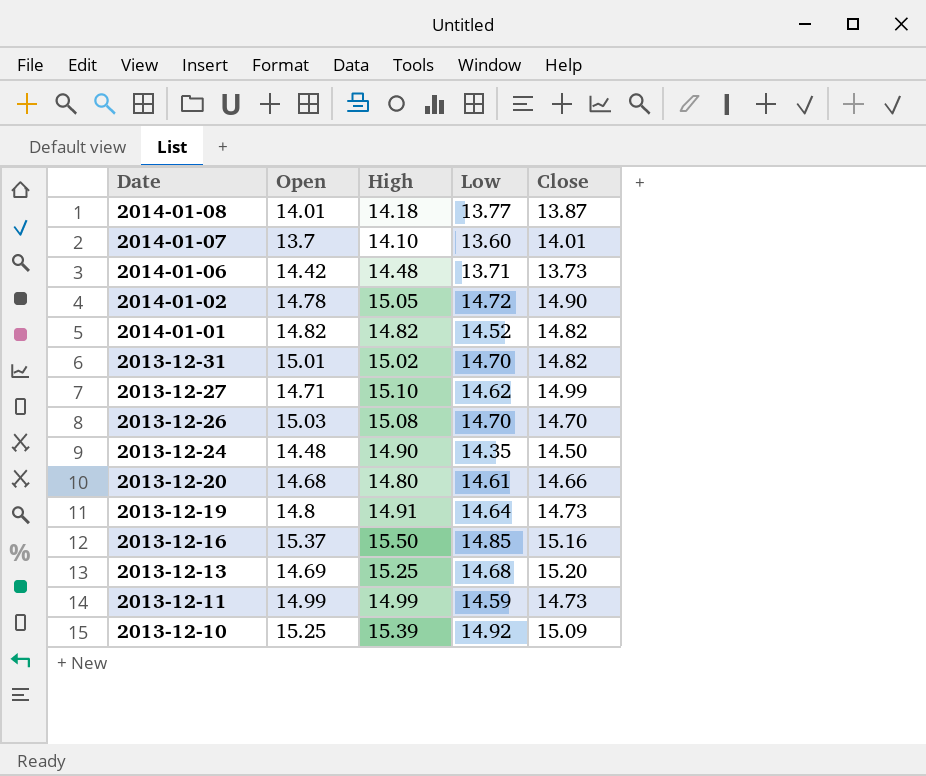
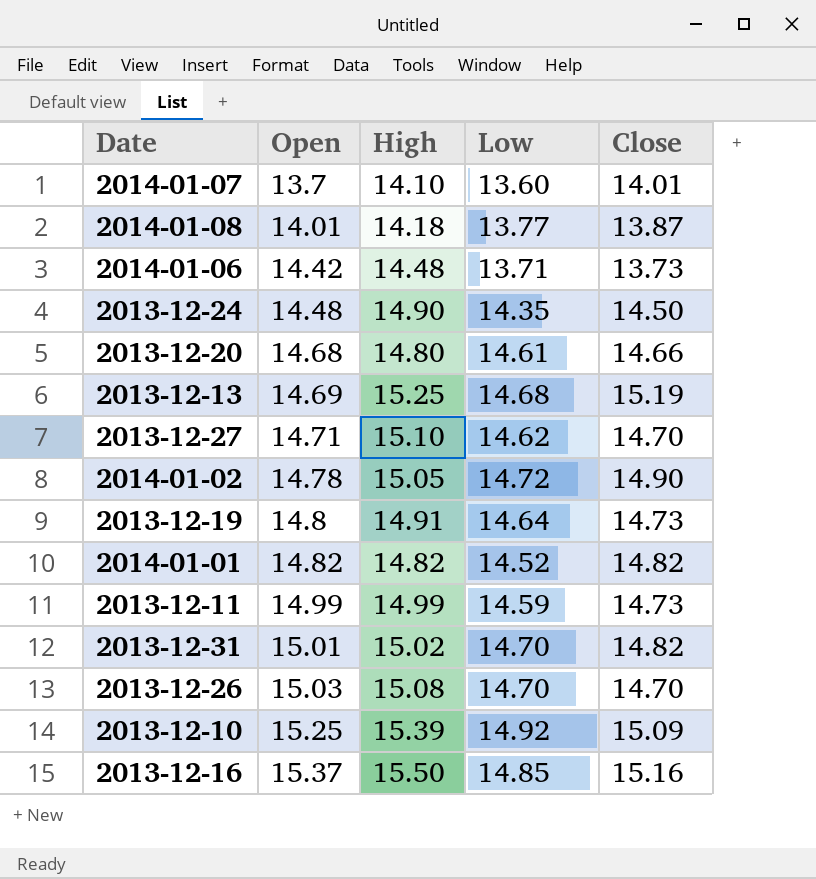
row order: Date descending -> Open ascending
2013-12-13 | Close: 15.20 -> 15.19
2013-12-27 | Close: 14.99 -> 14.70

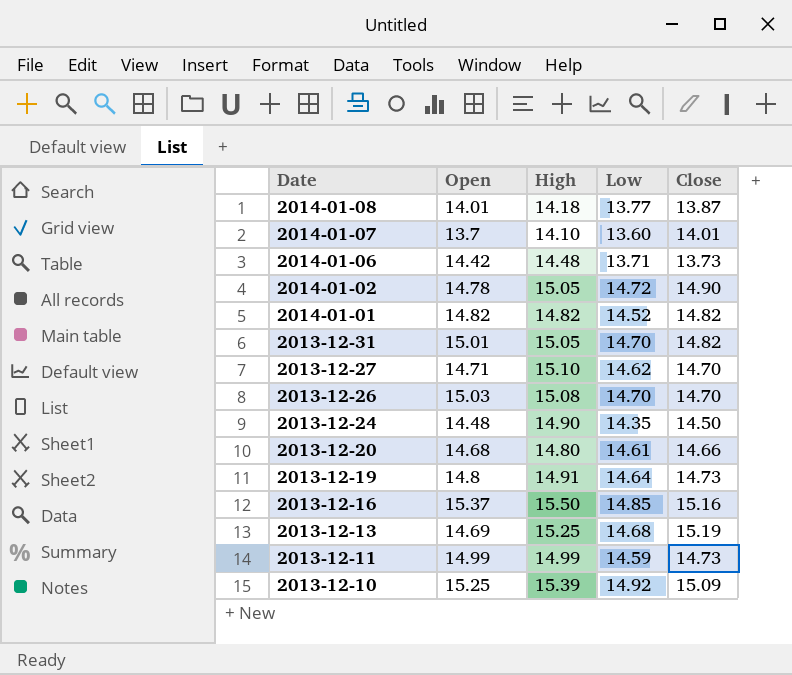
row order: Open ascending -> Date descending
2013-12-31 | High: 15.02 -> 15.05

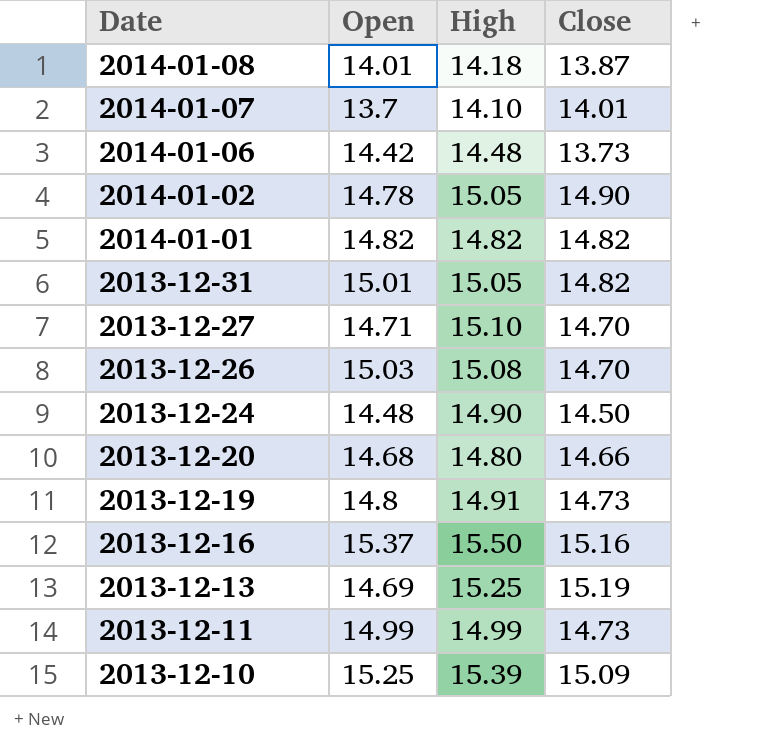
column Low | position: 4 -> none

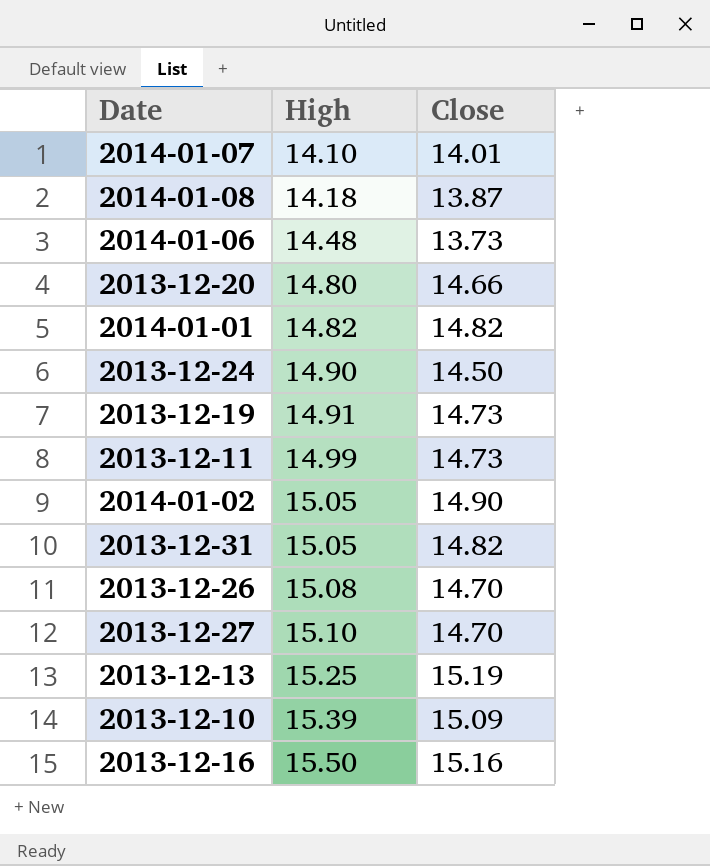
row order: Date descending -> High ascending
column Open | position: 2 -> none

